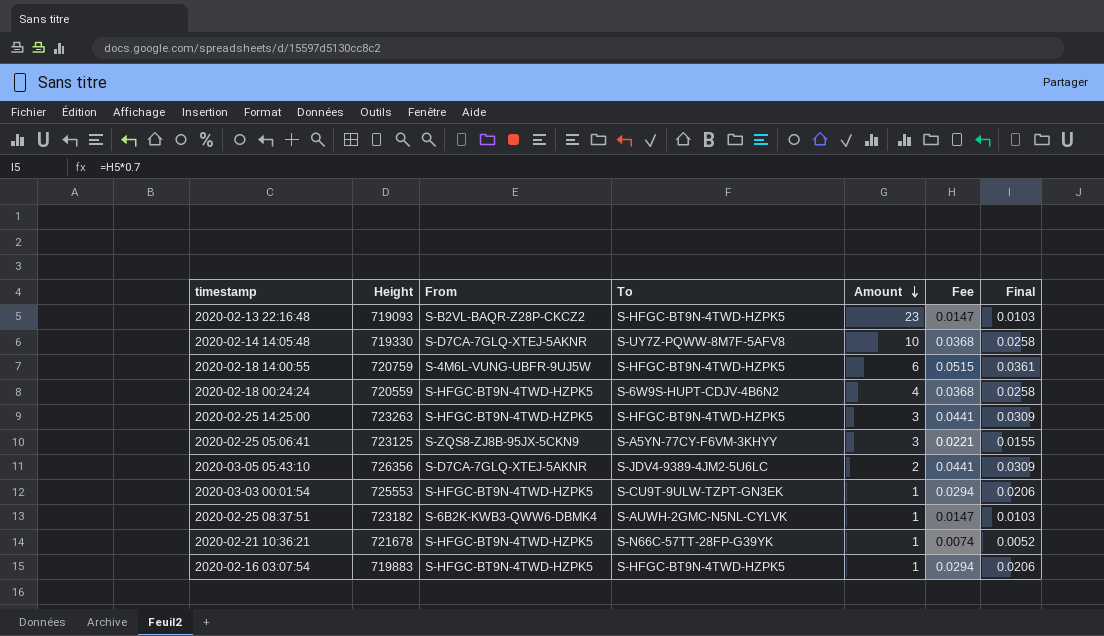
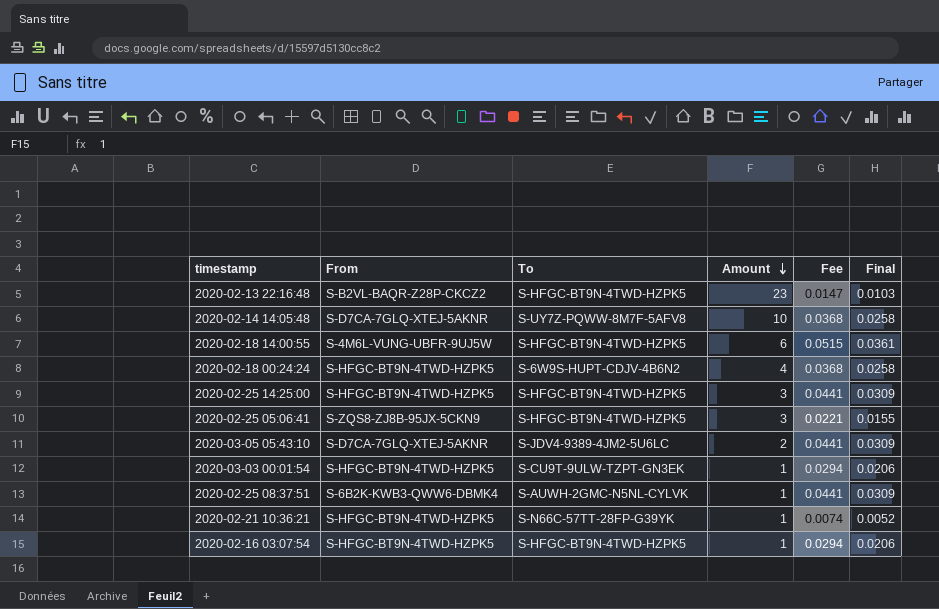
column Height | position: 2 -> none
2020-02-25 05:06:41 | To: S-A5YN-77CY-F6VM-3KHYY -> S-HFGC-BT9N-4TWD-HZPK5
2020-02-25 08:37:51 | Fee: 0.0147 -> 0.0441
2020-02-25 08:37:51 | Final: 0.0103 -> 0.0309

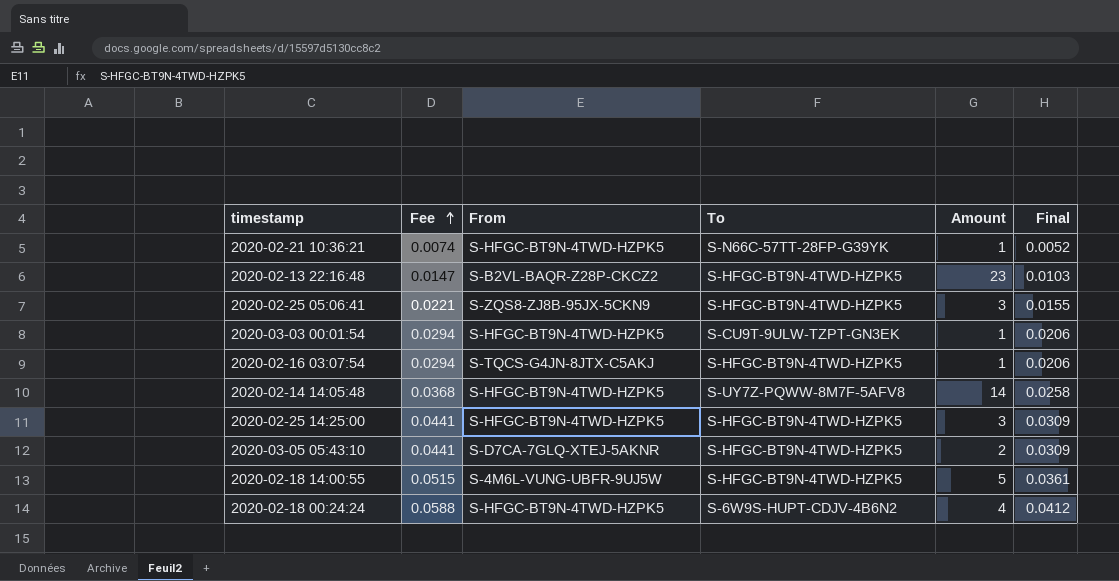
row order: Amount descending -> Fee ascending
column Fee | position: 5 -> 2
row 2020-02-25 08:37:51: S-6B2K-KWB3-QWW6-DBMK4 | S-AUWH-2GMC-N5NL-CYLVK | 1 | 0.0441 | 0.0309 -> none
2020-02-16 03:07:54 | From: S-HFGC-BT9N-4TWD-HZPK5 -> S-TQCS-G4JN-8JTX-C5AKJ
2020-02-14 14:05:48 | From: S-D7CA-7GLQ-XTEJ-5AKNR -> S-HFGC-BT9N-4TWD-HZPK5
2020-02-14 14:05:48 | Amount: 10 -> 14
2020-03-05 05:43:10 | To: S-JDV4-9389-4JM2-5U6LC -> S-HFGC-BT9N-4TWD-HZPK5
2020-02-18 14:00:55 | Amount: 6 -> 5
2020-02-18 00:24:24 | Fee: 0.0368 -> 0.0588
2020-02-18 00:24:24 | Final: 0.0258 -> 0.0412

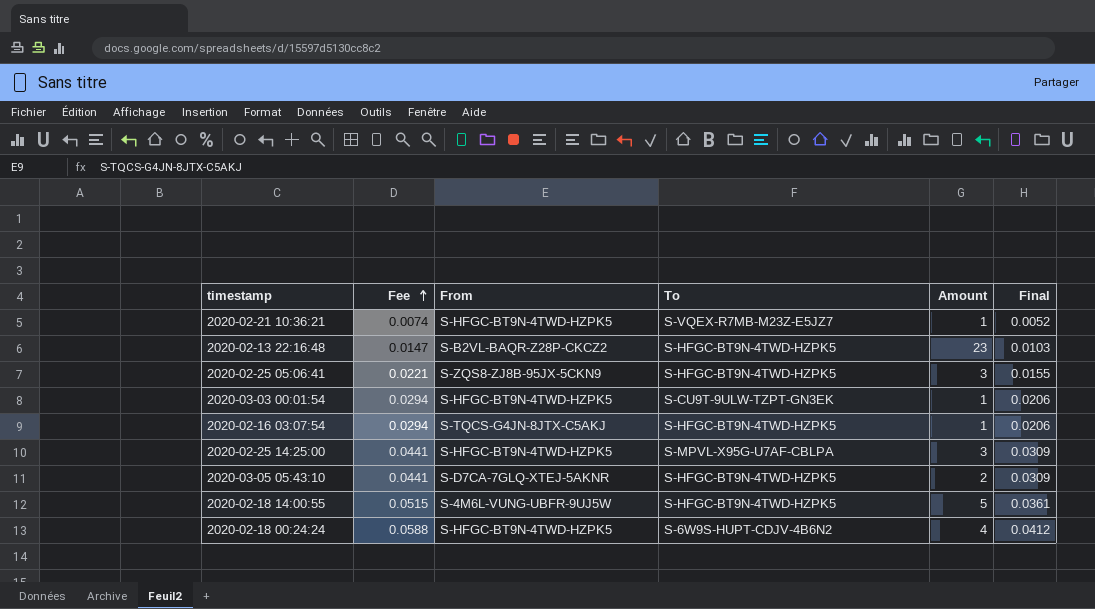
row 2020-02-14 14:05:48: 0.0368 | S-HFGC-BT9N-4TWD-HZPK5 | S-UY7Z-PQWW-8M7F-5AFV8 | 14 | 0.0258 -> none
2020-02-21 10:36:21 | To: S-N66C-57TT-28FP-G39YK -> S-VQEX-R7MB-M23Z-E5JZ7
2020-02-25 14:25:00 | To: S-HFGC-BT9N-4TWD-HZPK5 -> S-MPVL-X95G-U7AF-CBLPA

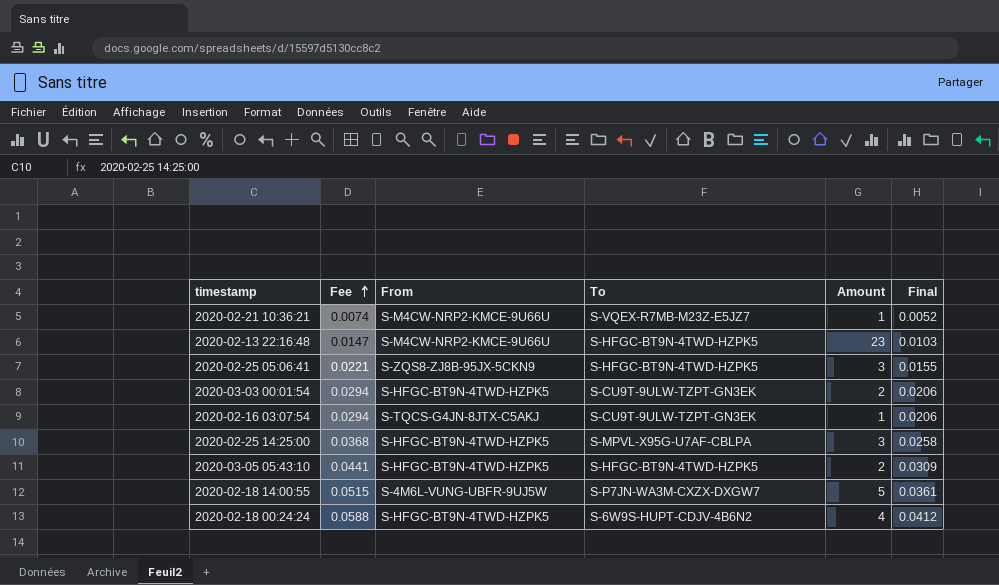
2020-02-21 10:36:21 | From: S-HFGC-BT9N-4TWD-HZPK5 -> S-M4CW-NRP2-KMCE-9U66U
2020-02-13 22:16:48 | From: S-B2VL-BAQR-Z28P-CKCZ2 -> S-M4CW-NRP2-KMCE-9U66U
2020-03-03 00:01:54 | Amount: 1 -> 2
2020-02-16 03:07:54 | To: S-HFGC-BT9N-4TWD-HZPK5 -> S-CU9T-9ULW-TZPT-GN3EK
2020-02-25 14:25:00 | Fee: 0.0441 -> 0.0368
2020-02-25 14:25:00 | Final: 0.0309 -> 0.0258
2020-03-05 05:43:10 | From: S-D7CA-7GLQ-XTEJ-5AKNR -> S-HFGC-BT9N-4TWD-HZPK5
2020-02-18 14:00:55 | To: S-HFGC-BT9N-4TWD-HZPK5 -> S-P7JN-WA3M-CXZX-DXGW7

